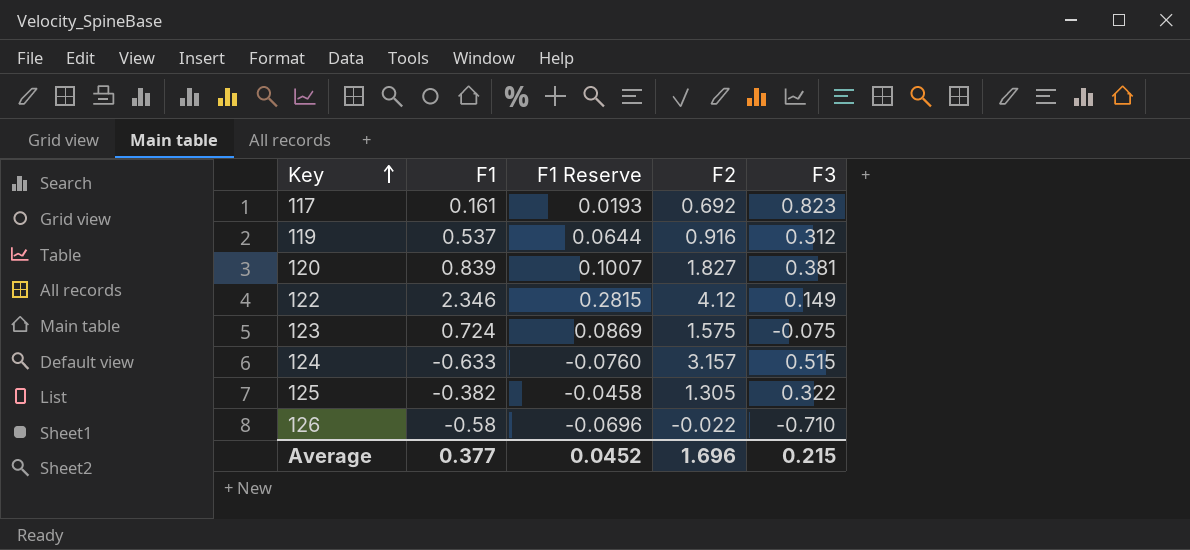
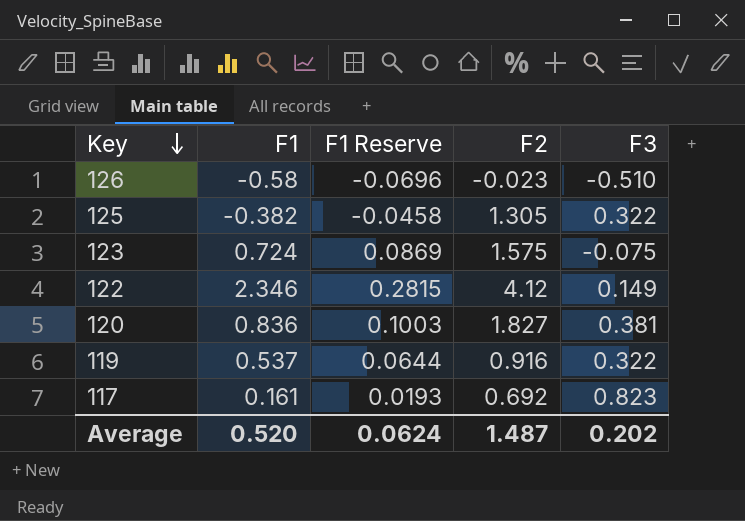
row order: Key ascending -> Key descending
row 124: -0.633 | -0.0760 | 3.157 | 0.515 -> none
126 | F2: -0.022 -> -0.023
126 | F3: -0.710 -> -0.510
120 | F1: 0.839 -> 0.836
120 | F1 Reserve: 0.1007 -> 0.1003
119 | F3: 0.312 -> 0.322
Average | F1: 0.377 -> 0.520
Average | F1 Reserve: 0.0452 -> 0.0624
Average | F2: 1.696 -> 1.487
Average | F3: 0.215 -> 0.202

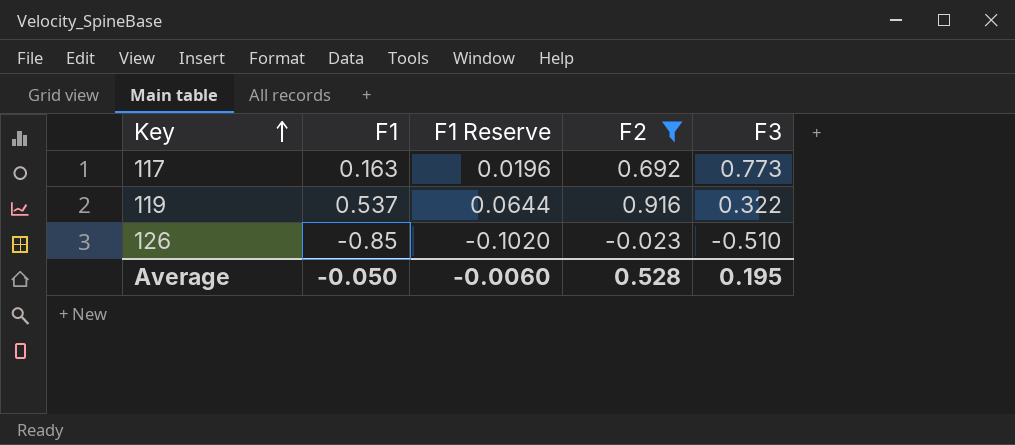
filter: none -> F2 <= 0.916
row order: Key descending -> Key ascending
117 | F1: 0.161 -> 0.163
117 | F1 Reserve: 0.0193 -> 0.0196
117 | F3: 0.823 -> 0.773
126 | F1: -0.58 -> -0.85
126 | F1 Reserve: -0.0696 -> -0.1020
Average | F1: 0.520 -> -0.050
Average | F1 Reserve: 0.0624 -> -0.0060
Average | F2: 1.487 -> 0.528
Average | F3: 0.202 -> 0.195

